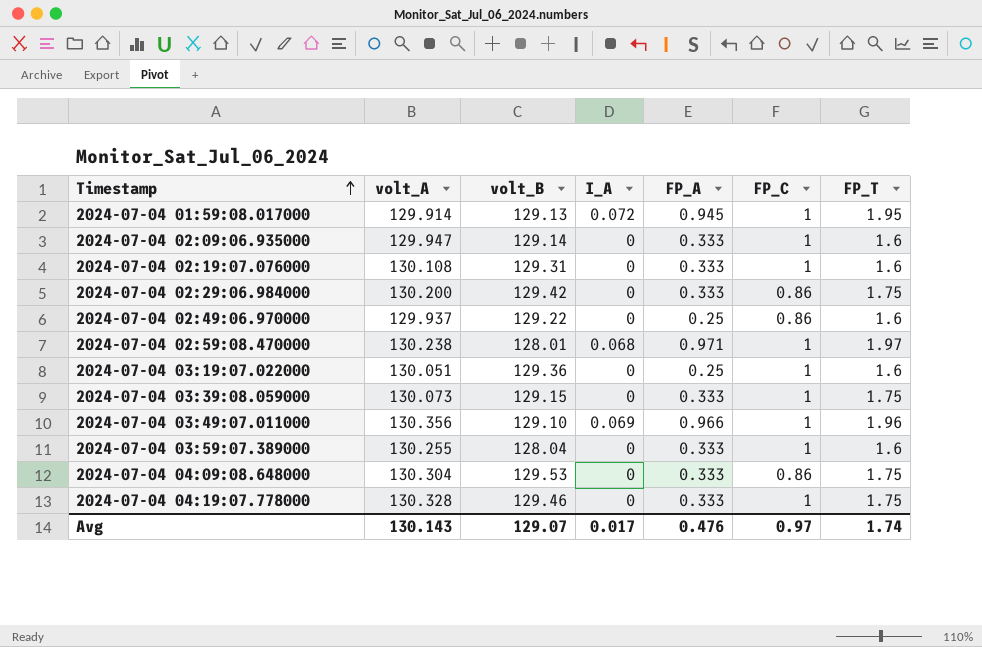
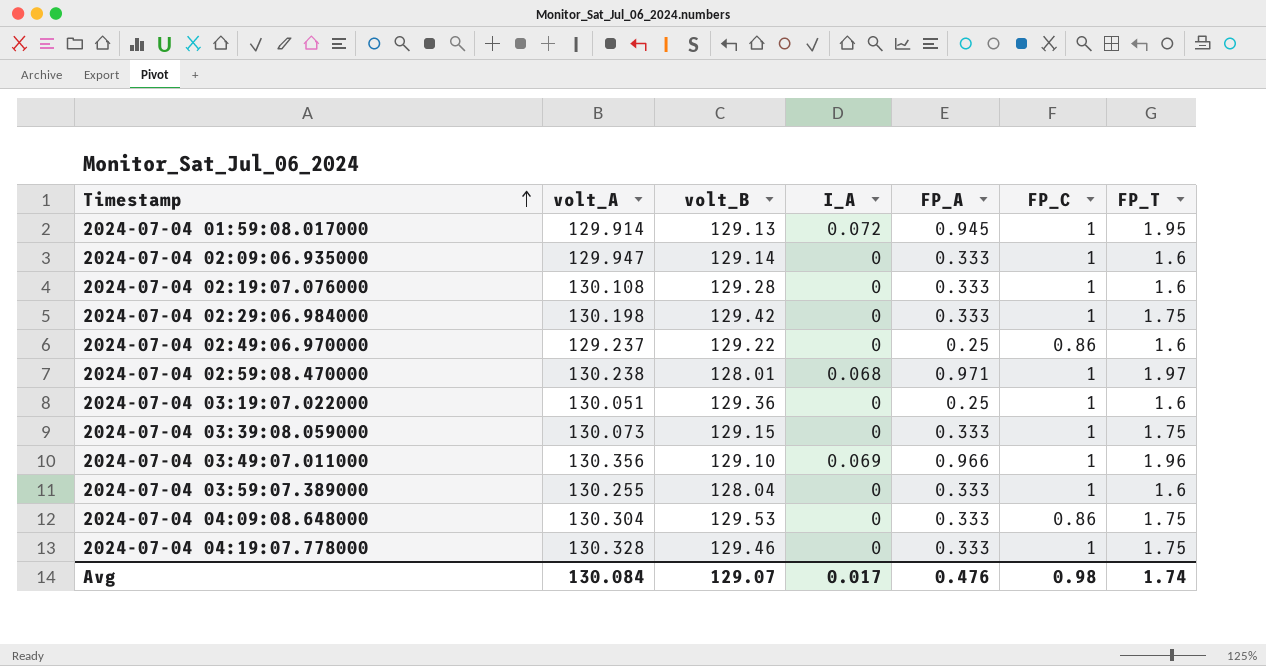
2024-07-04 02:19:07.076000 | volt_B: 129.31 -> 129.28
2024-07-04 02:29:06.984000 | volt_A: 130.200 -> 130.198
2024-07-04 02:29:06.984000 | FP_C: 0.86 -> 1
2024-07-04 02:49:06.970000 | volt_A: 129.937 -> 129.237
Avg | volt_A: 130.143 -> 130.084
Avg | FP_C: 0.97 -> 0.98

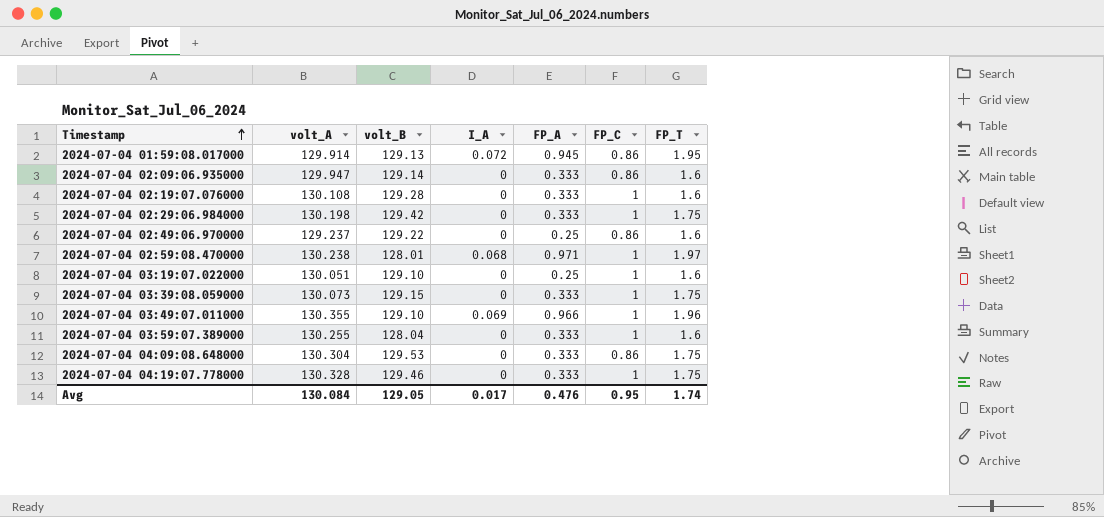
2024-07-04 01:59:08.017000 | FP_C: 1 -> 0.86
2024-07-04 02:09:06.935000 | FP_C: 1 -> 0.86
2024-07-04 03:19:07.022000 | volt_B: 129.36 -> 129.10
2024-07-04 03:49:07.011000 | volt_A: 130.356 -> 130.355
Avg | volt_B: 129.07 -> 129.05
Avg | FP_C: 0.98 -> 0.95

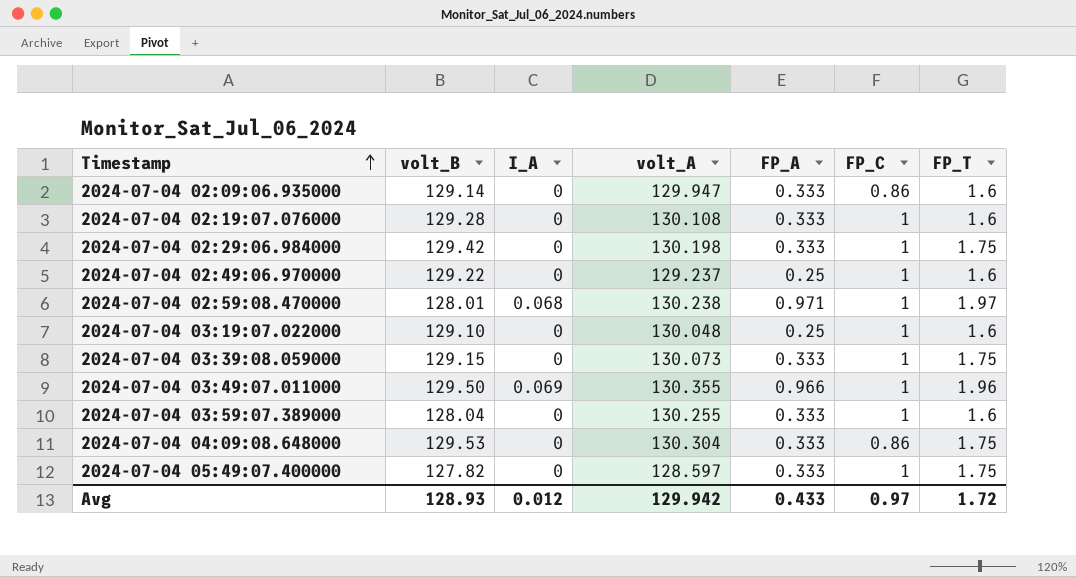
column volt_A | position: 2 -> 4
row 2024-07-04 01:59:08.017000: 129.914 | 129.13 | 0.072 | 0.945 | 0.86 | 1.95 -> none
row 2024-07-04 04:19:07.778000: 130.328 | 129.46 | 0 | 0.333 | 1 | 1.75 -> none
2024-07-04 02:49:06.970000 | FP_C: 0.86 -> 1
2024-07-04 03:19:07.022000 | volt_A: 130.051 -> 130.048
2024-07-04 03:49:07.011000 | volt_B: 129.10 -> 129.50
row 2024-07-04 05:49:07.400000: none -> 127.82 | 0 | 128.597 | 0.333 | 1 | 1.75
Avg | volt_B: 129.05 -> 128.93
Avg | I_A: 0.017 -> 0.012
Avg | volt_A: 130.084 -> 129.942
Avg | FP_A: 0.476 -> 0.433
Avg | FP_C: 0.95 -> 0.97
Avg | FP_T: 1.74 -> 1.72

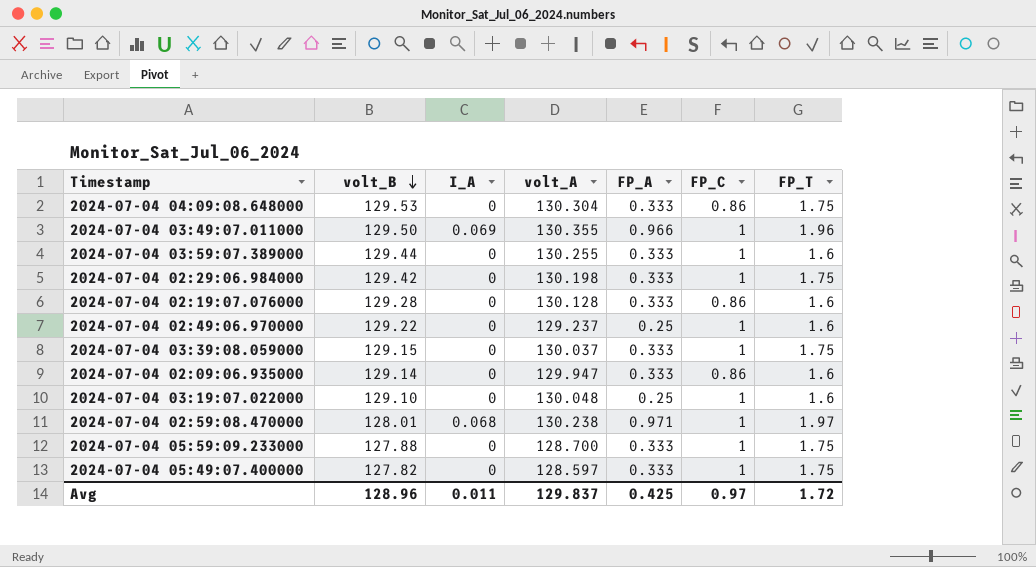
row order: Timestamp ascending -> volt_B descending
2024-07-04 03:59:07.389000 | volt_B: 128.04 -> 129.44
2024-07-04 02:19:07.076000 | volt_A: 130.108 -> 130.128
2024-07-04 02:19:07.076000 | FP_C: 1 -> 0.86
2024-07-04 03:39:08.059000 | volt_A: 130.073 -> 130.037
row 2024-07-04 05:59:09.233000: none -> 127.88 | 0 | 128.700 | 0.333 | 1 | 1.75
Avg | volt_B: 128.93 -> 128.96
Avg | I_A: 0.012 -> 0.011
Avg | volt_A: 129.942 -> 129.837
Avg | FP_A: 0.433 -> 0.425

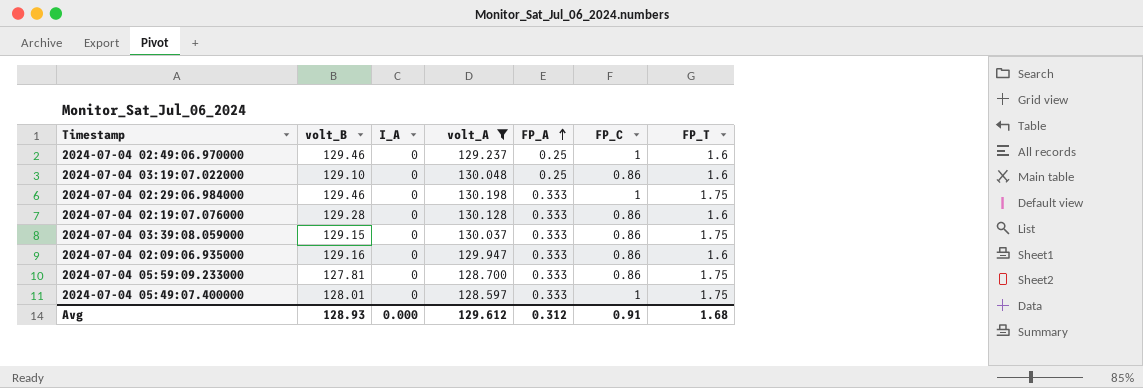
filter: none -> volt_A <= 130.198
row order: volt_B descending -> FP_A ascending
2024-07-04 02:49:06.970000 | volt_B: 129.22 -> 129.46
2024-07-04 03:19:07.022000 | FP_C: 1 -> 0.86
2024-07-04 02:29:06.984000 | volt_B: 129.42 -> 129.46
2024-07-04 03:39:08.059000 | FP_C: 1 -> 0.86
2024-07-04 02:09:06.935000 | volt_B: 129.14 -> 129.16
2024-07-04 05:59:09.233000 | volt_B: 127.88 -> 127.81
2024-07-04 05:59:09.233000 | FP_C: 1 -> 0.86
2024-07-04 05:49:07.400000 | volt_B: 127.82 -> 128.01
Avg | volt_B: 128.96 -> 128.93
Avg | I_A: 0.011 -> 0.000
Avg | volt_A: 129.837 -> 129.612
Avg | FP_A: 0.425 -> 0.312
Avg | FP_C: 0.97 -> 0.91
Avg | FP_T: 1.72 -> 1.68

